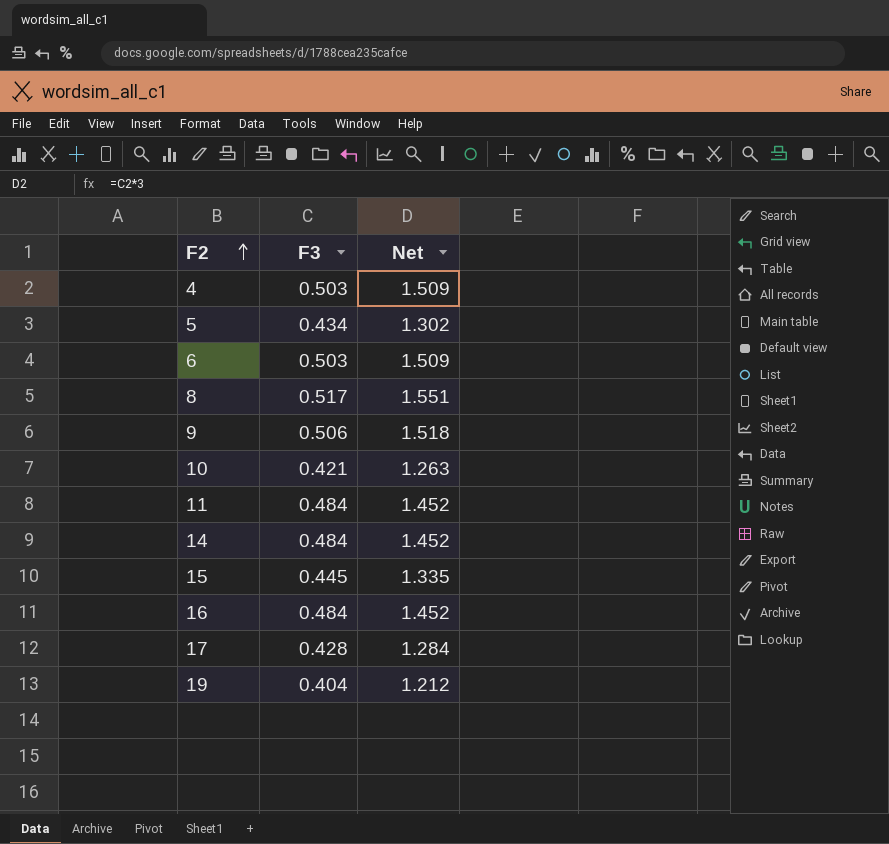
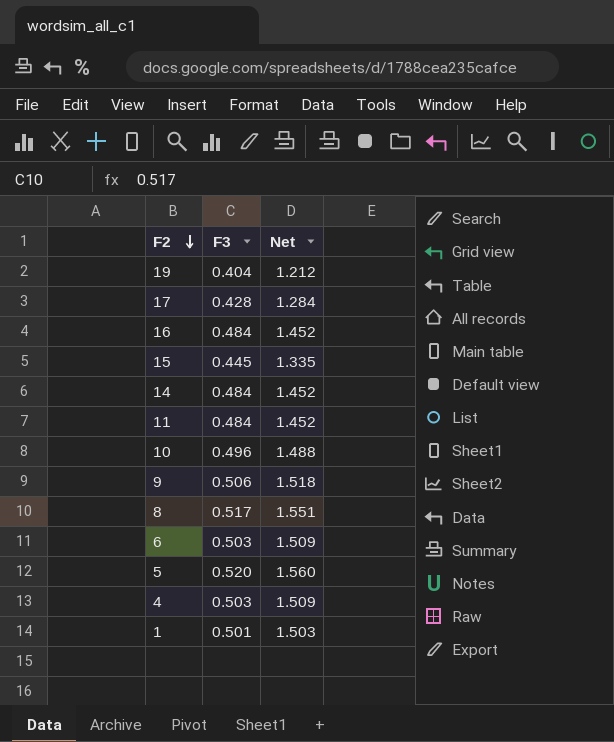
row order: F2 ascending -> F2 descending
10 | F3: 0.421 -> 0.496
10 | Net: 1.263 -> 1.488
5 | F3: 0.434 -> 0.520
5 | Net: 1.302 -> 1.560
row 1: none -> 0.501 | 1.503

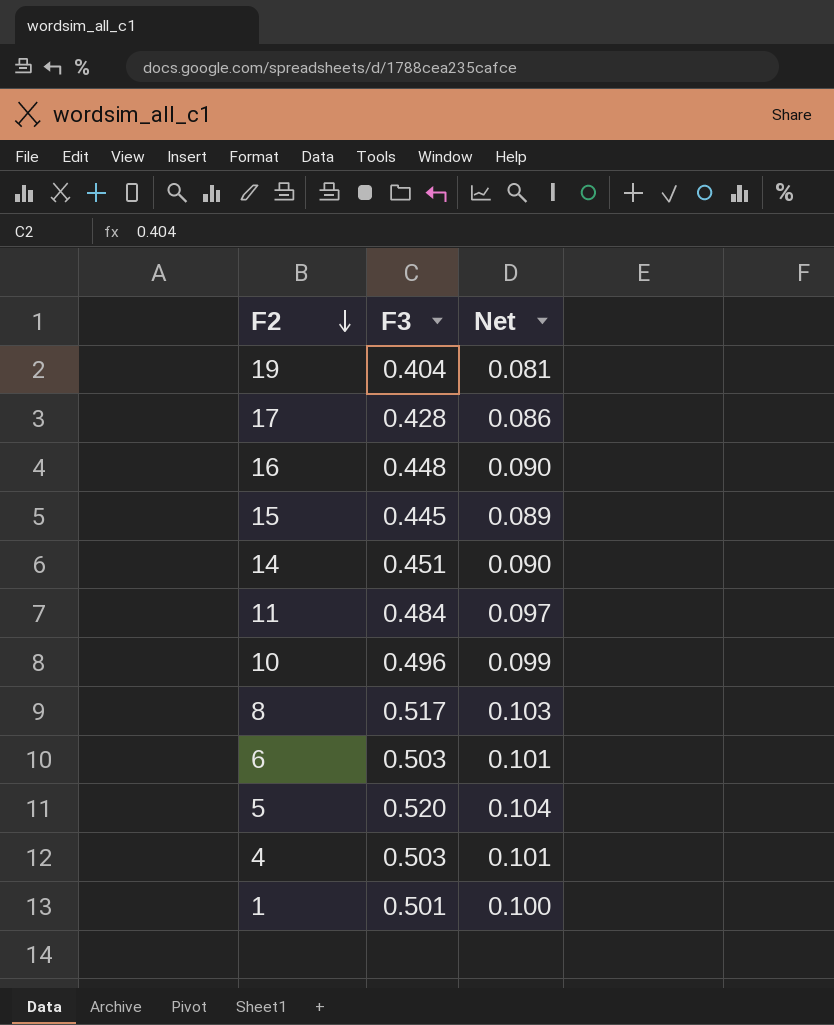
column Net | formula: [F3] * 3 -> [F3] * 0.2
row 9: 0.506 | 1.518 -> none
16 | F3: 0.484 -> 0.448
14 | F3: 0.484 -> 0.451

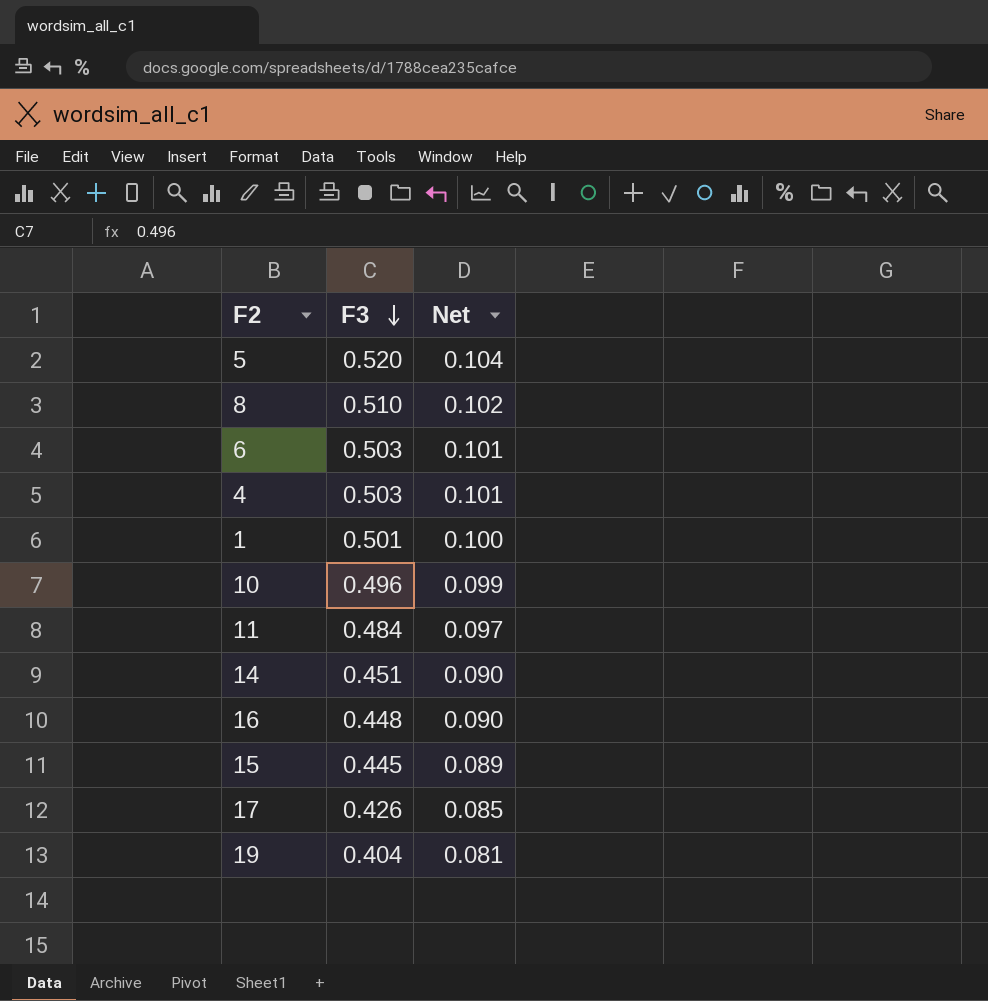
row order: F2 descending -> F3 descending
8 | F3: 0.517 -> 0.510
8 | Net: 0.103 -> 0.102
17 | F3: 0.428 -> 0.426
17 | Net: 0.086 -> 0.085

